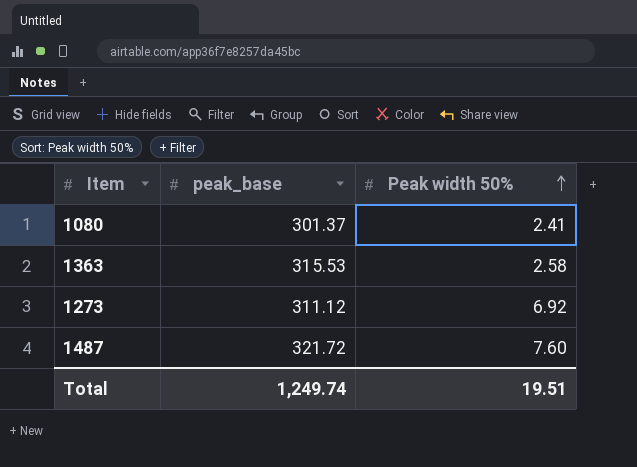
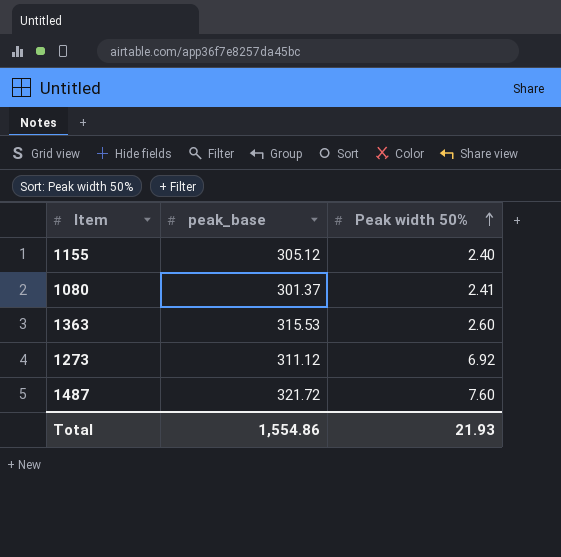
row 1155: none -> 305.12 | 2.40
1363 | Peak width 50%: 2.58 -> 2.60
Total | peak_base: 1,249.74 -> 1,554.86
Total | Peak width 50%: 19.51 -> 21.93

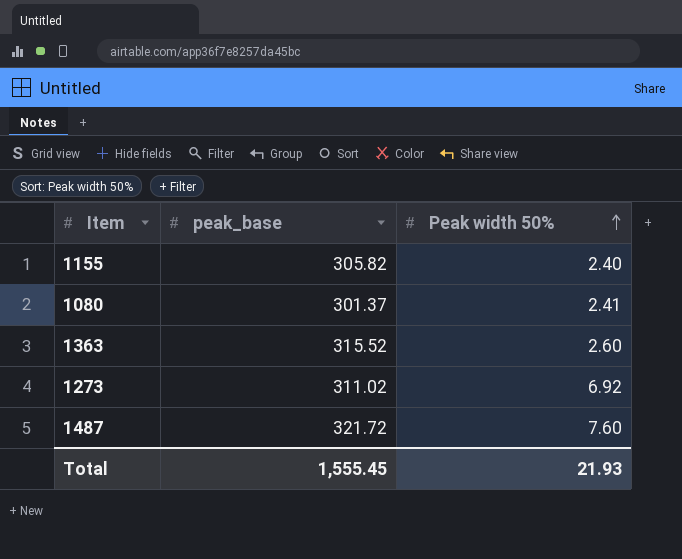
1155 | peak_base: 305.12 -> 305.82
1363 | peak_base: 315.53 -> 315.52
1273 | peak_base: 311.12 -> 311.02
Total | peak_base: 1,554.86 -> 1,555.45

